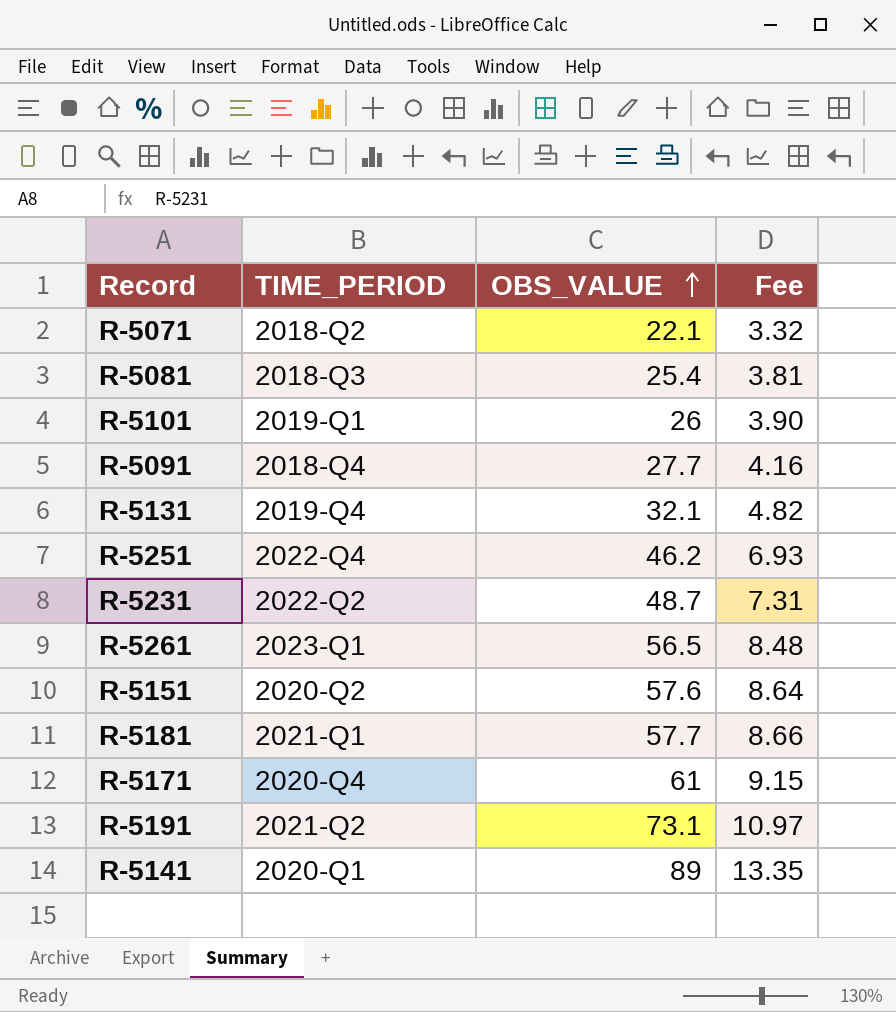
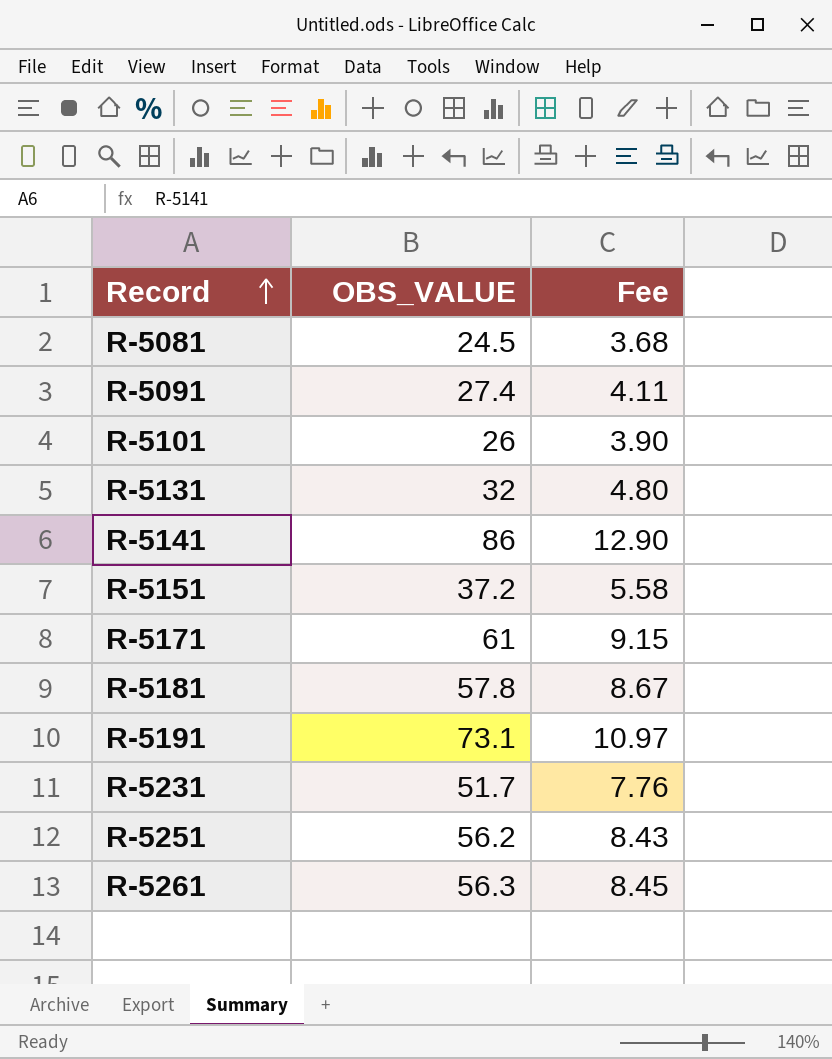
row order: OBS_VALUE ascending -> Record ascending
column TIME_PERIOD | position: 2 -> none
row R-5071: 2018-Q2 | 22.1 | 3.32 -> none
R-5081 | OBS_VALUE: 25.4 -> 24.5
R-5081 | Fee: 3.81 -> 3.68
R-5091 | OBS_VALUE: 27.7 -> 27.4
R-5091 | Fee: 4.16 -> 4.11
R-5131 | OBS_VALUE: 32.1 -> 32
R-5131 | Fee: 4.82 -> 4.80
R-5141 | OBS_VALUE: 89 -> 86
R-5141 | Fee: 13.35 -> 12.90
R-5151 | OBS_VALUE: 57.6 -> 37.2
R-5151 | Fee: 8.64 -> 5.58
R-5181 | OBS_VALUE: 57.7 -> 57.8
R-5181 | Fee: 8.66 -> 8.67
R-5231 | OBS_VALUE: 48.7 -> 51.7
R-5231 | Fee: 7.31 -> 7.76
R-5251 | OBS_VALUE: 46.2 -> 56.2
R-5251 | Fee: 6.93 -> 8.43
R-5261 | OBS_VALUE: 56.5 -> 56.3
R-5261 | Fee: 8.48 -> 8.45

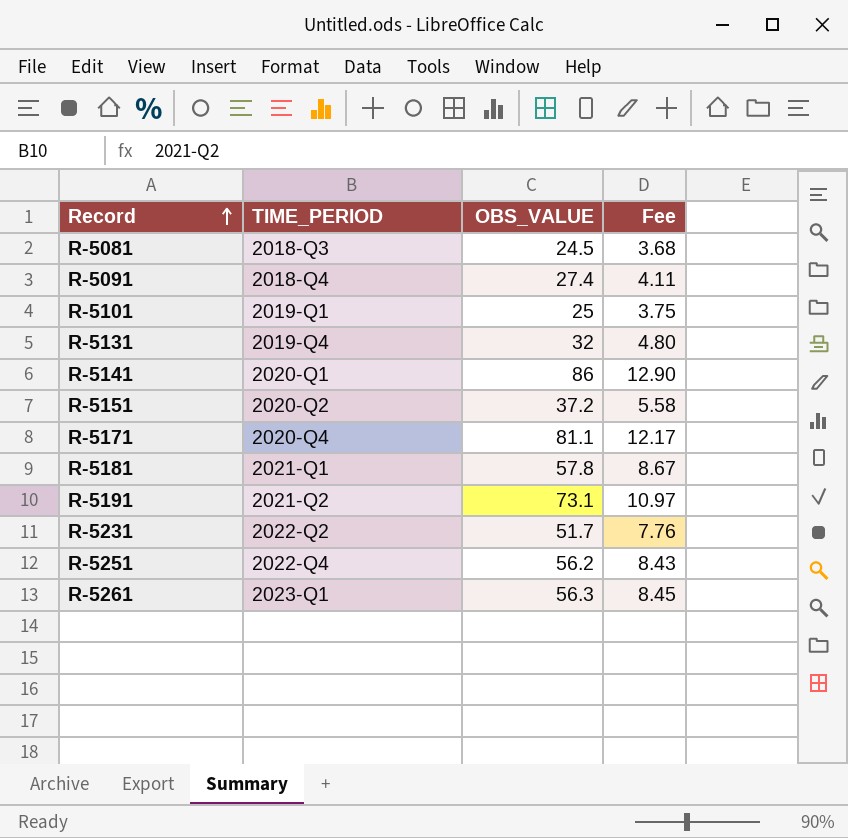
column TIME_PERIOD | position: none -> 2
R-5101 | OBS_VALUE: 26 -> 25
R-5101 | Fee: 3.90 -> 3.75
R-5171 | OBS_VALUE: 61 -> 81.1
R-5171 | Fee: 9.15 -> 12.17

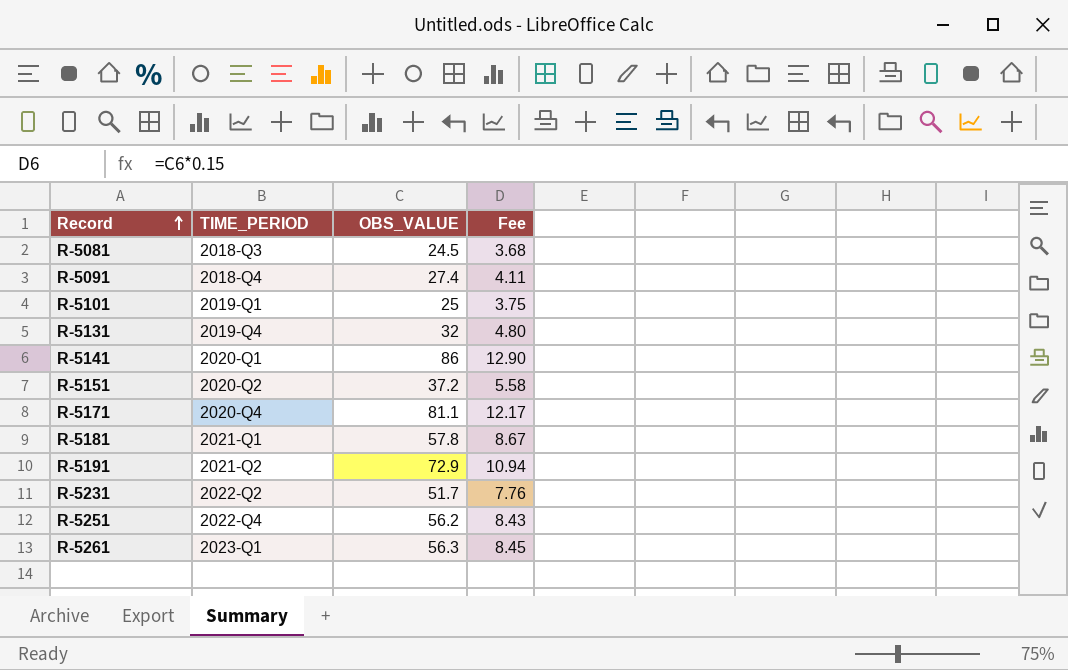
R-5191 | OBS_VALUE: 73.1 -> 72.9
R-5191 | Fee: 10.97 -> 10.94

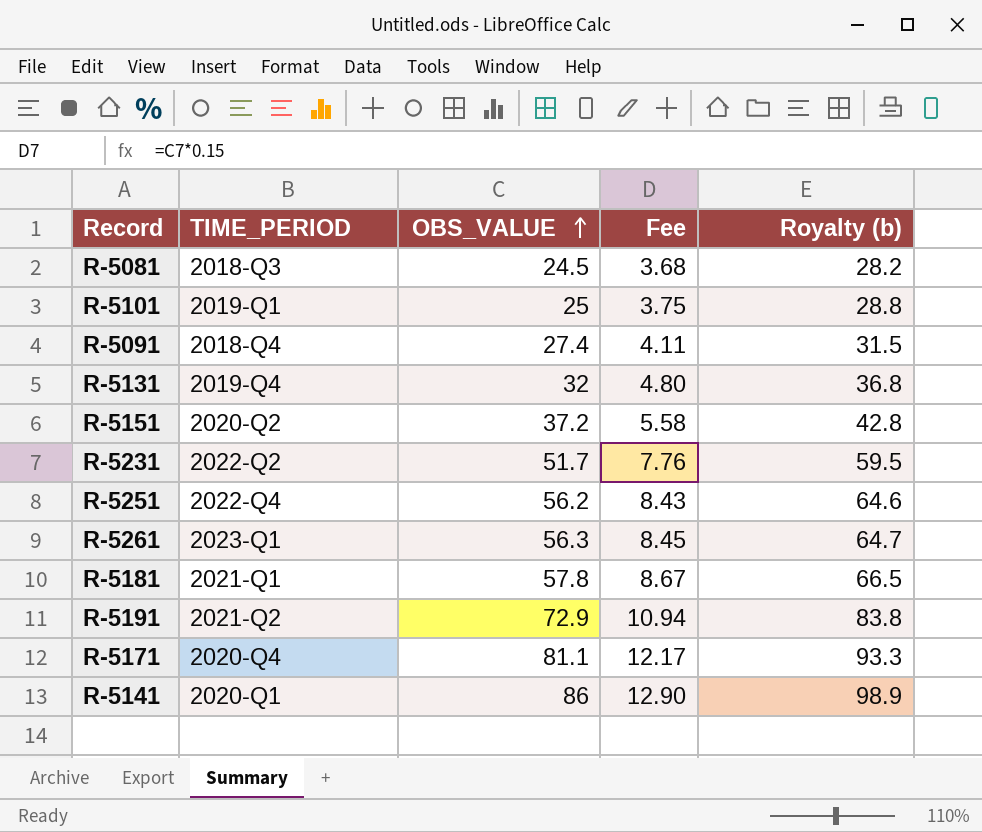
row order: Record ascending -> OBS_VALUE ascending
column Royalty (b) | formula: none -> [OBS_VALUE] * 1.15

